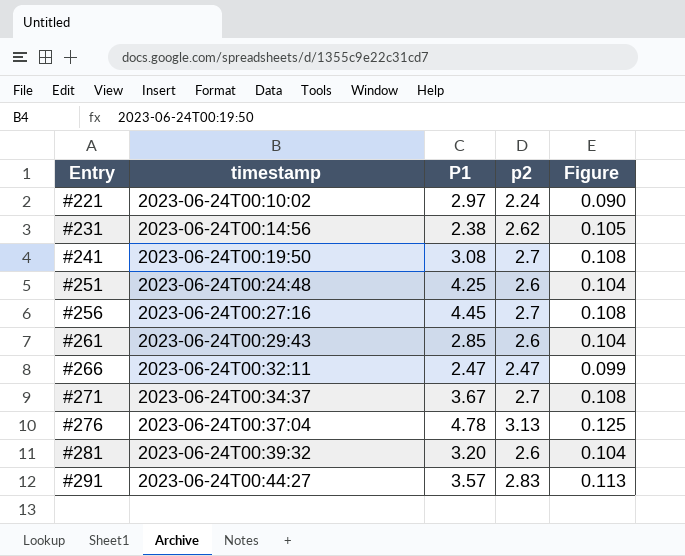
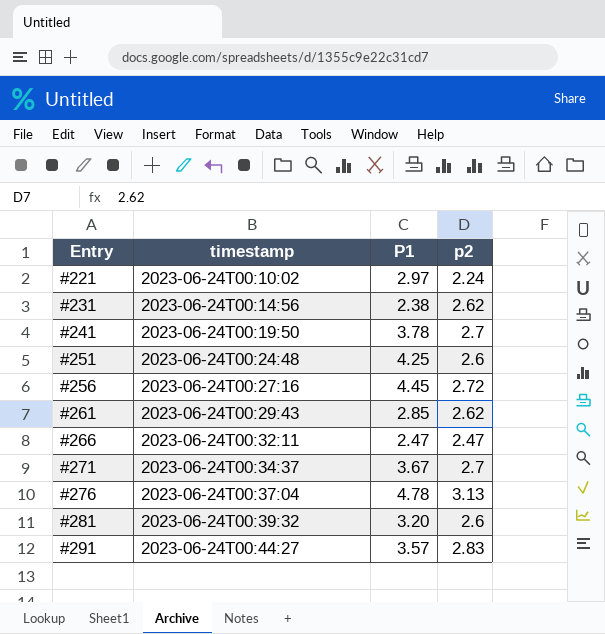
column Figure | formula: [p2] * 0.04 -> none
#241 | P1: 3.08 -> 3.78
#256 | p2: 2.7 -> 2.72
#261 | p2: 2.6 -> 2.62

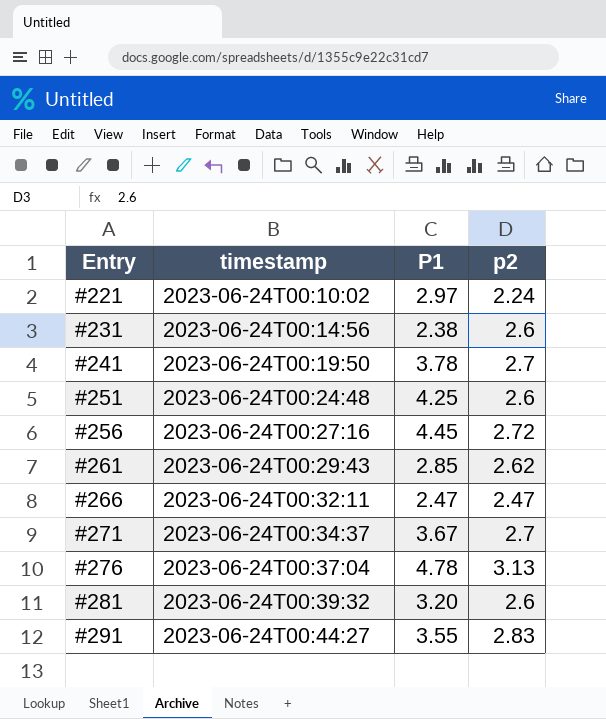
#231 | p2: 2.62 -> 2.6
#291 | P1: 3.57 -> 3.55

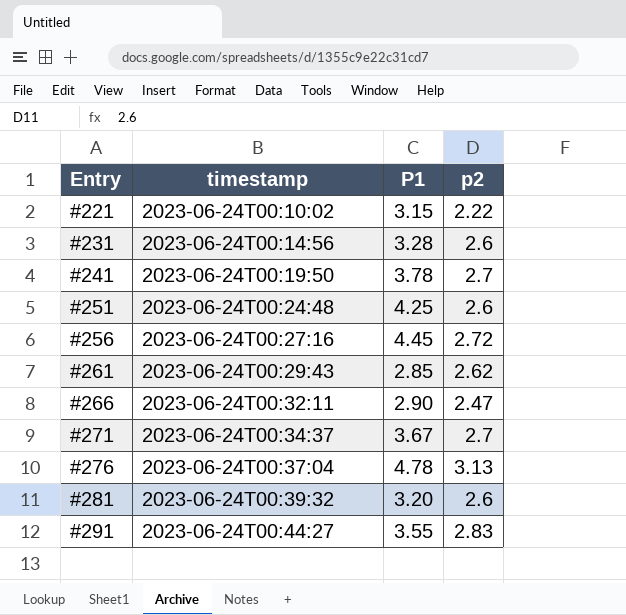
#221 | P1: 2.97 -> 3.15
#221 | p2: 2.24 -> 2.22
#231 | P1: 2.38 -> 3.28
#266 | P1: 2.47 -> 2.90

